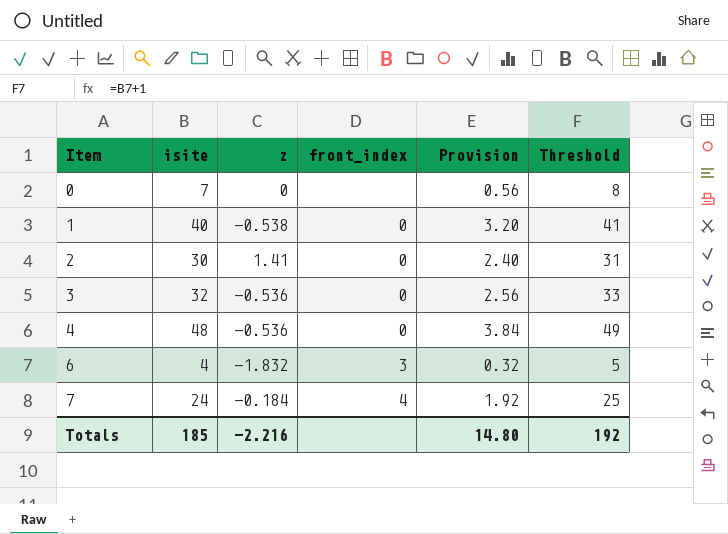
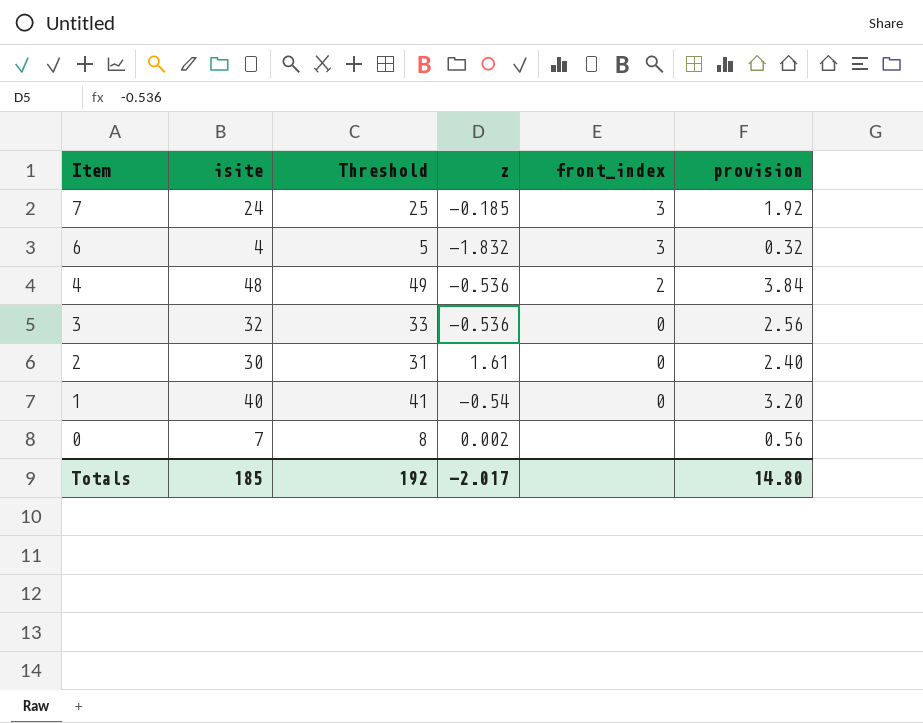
row order: Item ascending -> Item descending
column Threshold | position: 6 -> 3
column name: Provision -> provision
7 | z: -0.184 -> -0.185
7 | front_index: 4 -> 3
4 | front_index: 0 -> 2
2 | z: 1.41 -> 1.61
1 | z: -0.538 -> -0.54
0 | z: 0 -> 0.002
Totals | z: -2.216 -> -2.017

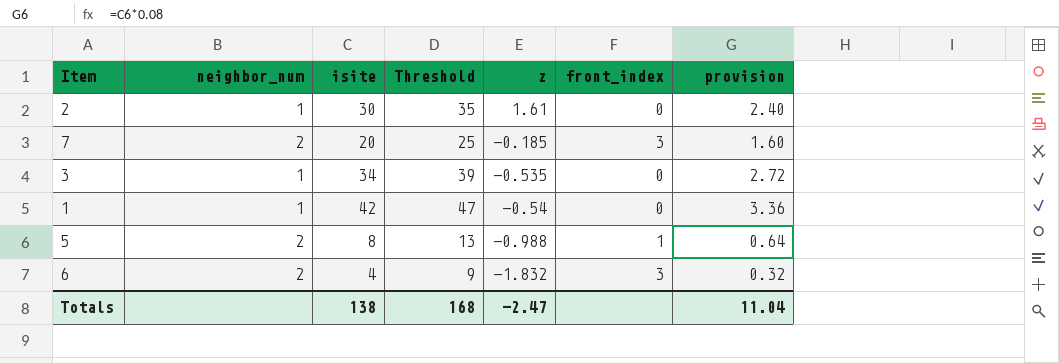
row order: Item descending -> z descending
column neighbor_num | position: none -> 2
column Threshold | formula: [isite] + 1 -> [isite] + 5
row 4: 48 | 49 | -0.536 | 2 | 3.84 -> none
row 0: 7 | 8 | 0.002 | none | 0.56 -> none
7 | isite: 24 -> 20
7 | provision: 1.92 -> 1.60
3 | isite: 32 -> 34
3 | z: -0.536 -> -0.535
3 | provision: 2.56 -> 2.72
1 | isite: 40 -> 42
1 | provision: 3.20 -> 3.36
row 5: none -> 2 | 8 | 13 | -0.988 | 1 | 0.64
Totals | isite: 185 -> 138
Totals | Threshold: 192 -> 168
Totals | z: -2.017 -> -2.47
Totals | provision: 14.80 -> 11.04

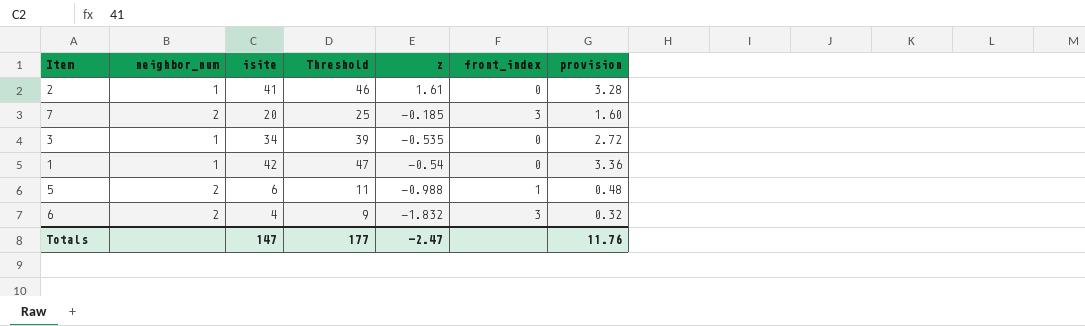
2 | isite: 30 -> 41
2 | Threshold: 35 -> 46
2 | provision: 2.40 -> 3.28
5 | isite: 8 -> 6
5 | Threshold: 13 -> 11
5 | provision: 0.64 -> 0.48
Totals | isite: 138 -> 147
Totals | Threshold: 168 -> 177
Totals | provision: 11.04 -> 11.76

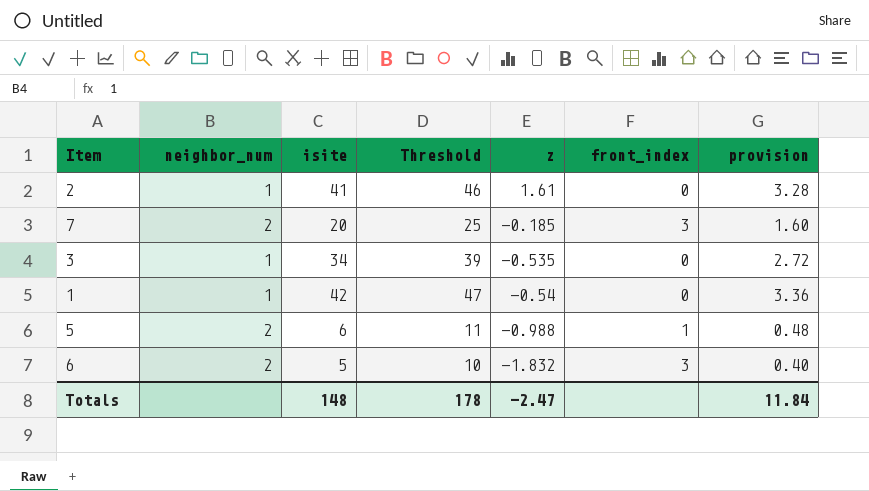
6 | isite: 4 -> 5
6 | Threshold: 9 -> 10
6 | provision: 0.32 -> 0.40
Totals | isite: 147 -> 148
Totals | Threshold: 177 -> 178
Totals | provision: 11.76 -> 11.84

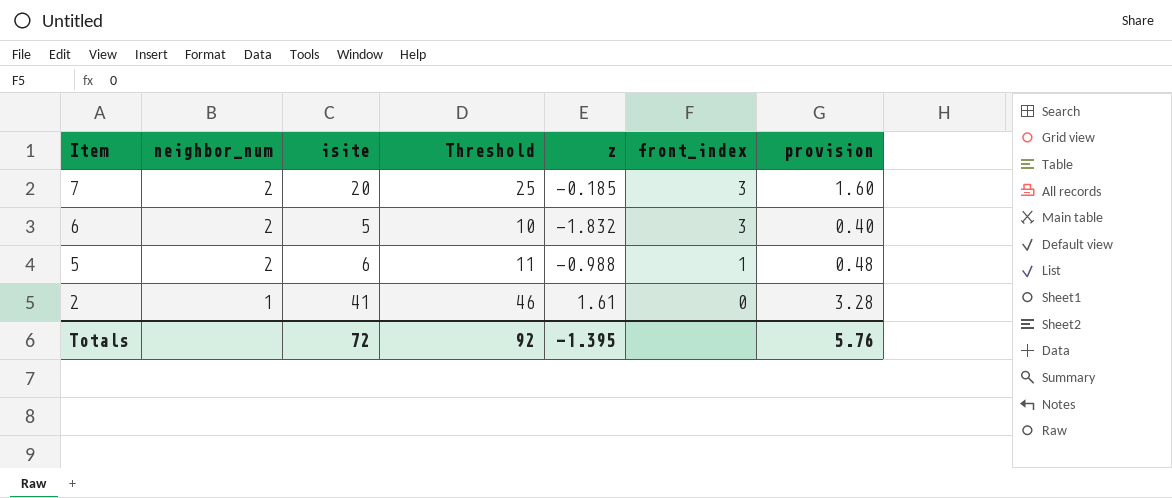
row order: z descending -> Item descending
row 3: 1 | 34 | 39 | -0.535 | 0 | 2.72 -> none
row 1: 1 | 42 | 47 | -0.54 | 0 | 3.36 -> none
Totals | isite: 148 -> 72
Totals | Threshold: 178 -> 92
Totals | z: -2.47 -> -1.395
Totals | provision: 11.84 -> 5.76

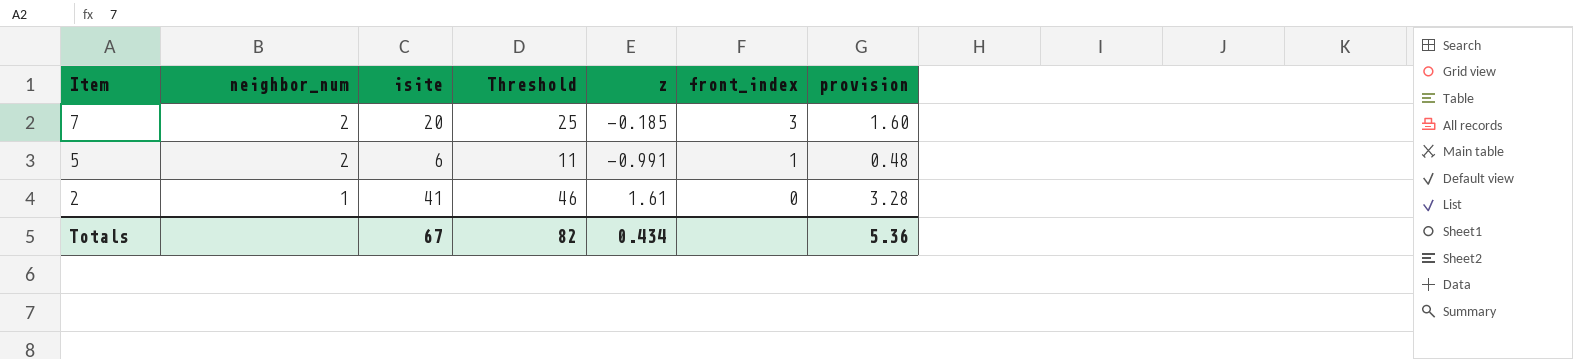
row 6: 2 | 5 | 10 | -1.832 | 3 | 0.40 -> none
5 | z: -0.988 -> -0.991
Totals | isite: 72 -> 67
Totals | Threshold: 92 -> 82
Totals | z: -1.395 -> 0.434
Totals | provision: 5.76 -> 5.36

